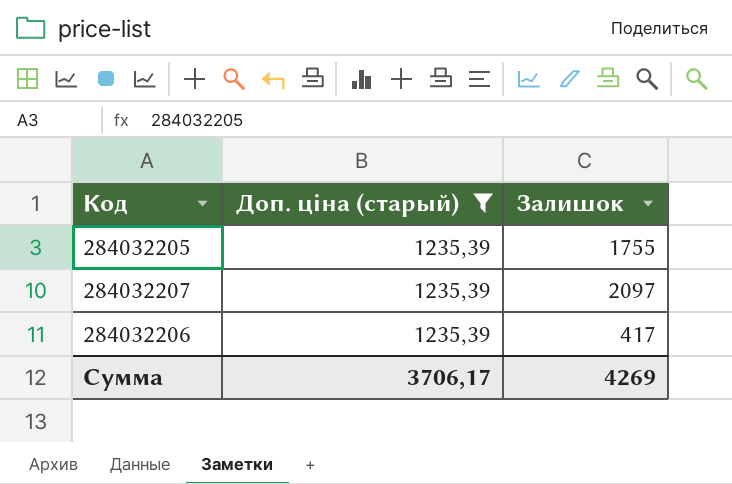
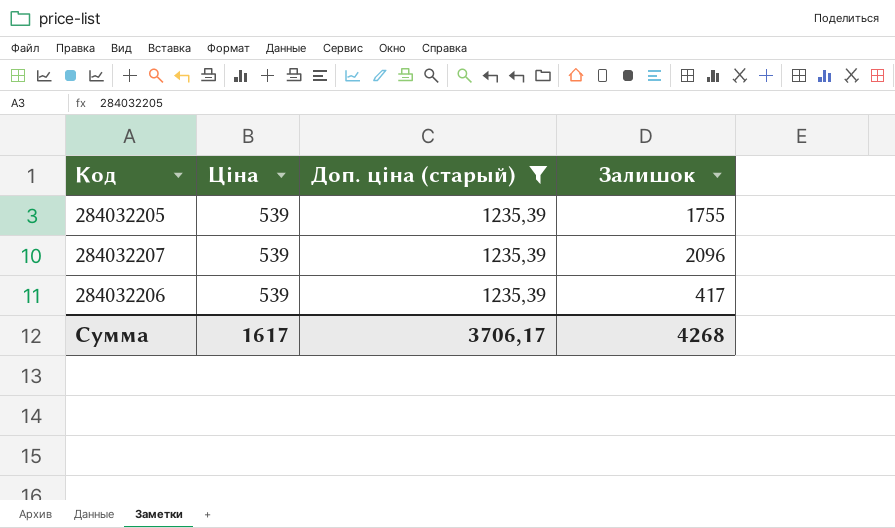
column Ціна | position: none -> 2
284032207 | Залишок: 2097 -> 2096
Сумма | Залишок: 4269 -> 4268

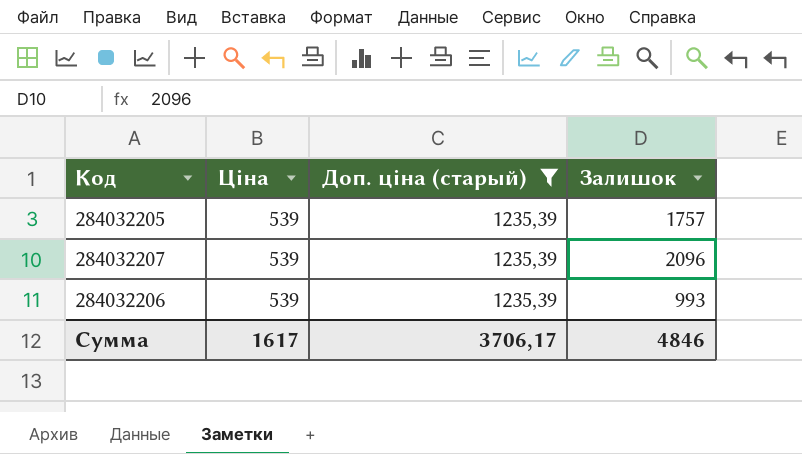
284032205 | Залишок: 1755 -> 1757
284032206 | Залишок: 417 -> 993
Сумма | Залишок: 4268 -> 4846

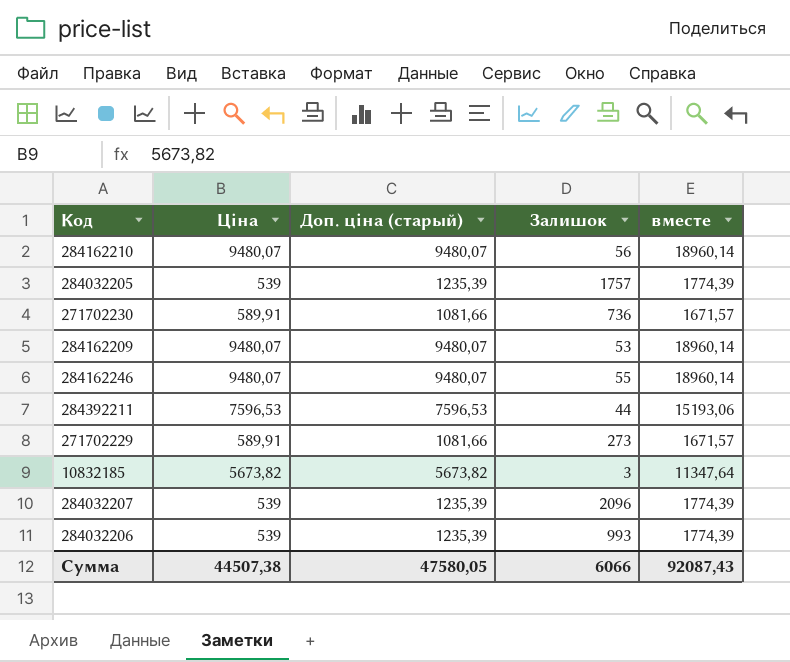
filter: Доп. ціна (старый) = 1235,39 -> none
column вместе | formula: none -> [Ціна] + [Доп. ціна (старый)]
Сумма | Ціна: 1617 -> 44507,38
Сумма | Доп. ціна (старый): 3706,17 -> 47580,05
Сумма | Залишок: 4846 -> 6066

